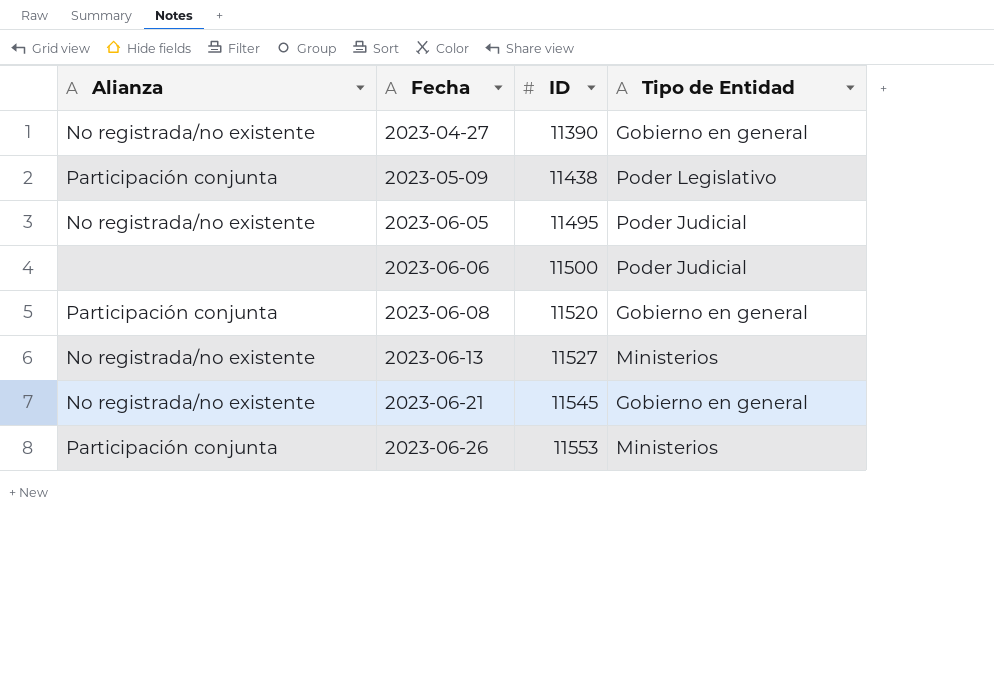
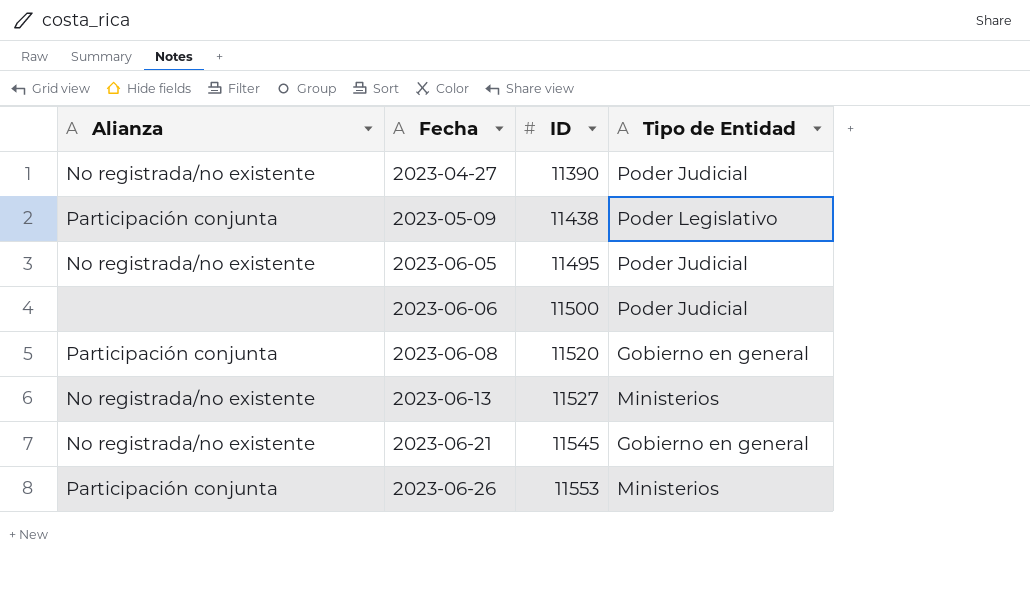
2023-04-27 | Tipo de Entidad: Gobierno en general -> Poder Judicial

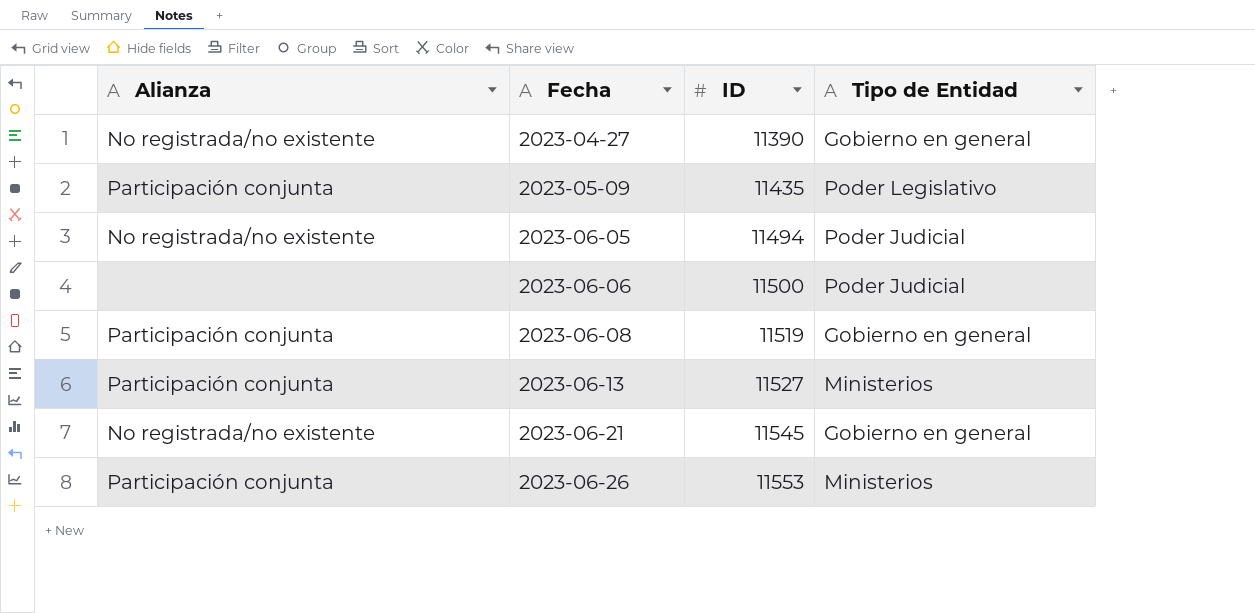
2023-04-27 | Tipo de Entidad: Poder Judicial -> Gobierno en general
2023-05-09 | ID: 11438 -> 11435
2023-06-05 | ID: 11495 -> 11494
2023-06-08 | ID: 11520 -> 11519
2023-06-13 | Alianza: No registrada/no existente -> Participación conjunta

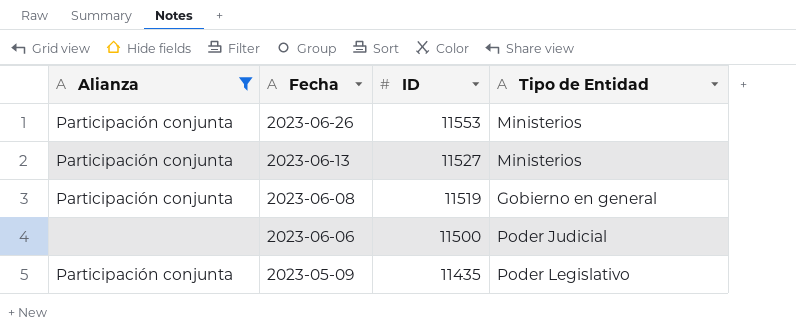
filter: none -> Alianza != No registrada/no existente
row order: Fecha ascending -> Fecha descending

